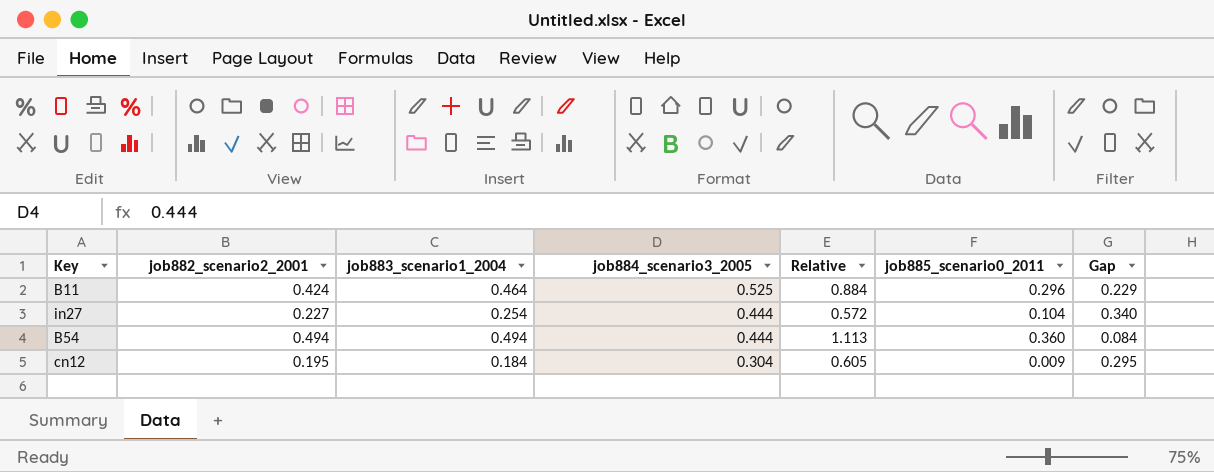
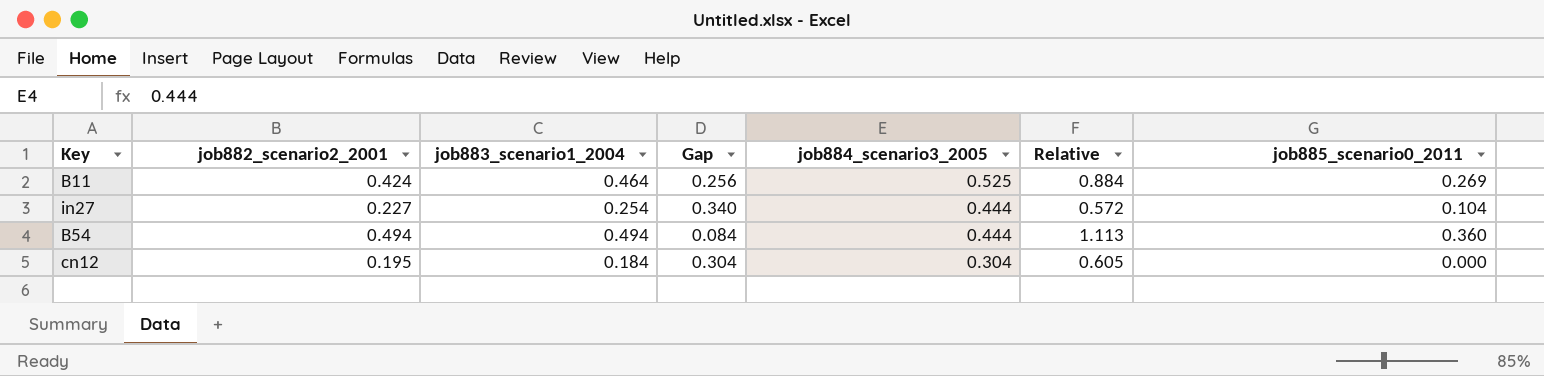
column Gap | position: 7 -> 4
B11 | Gap: 0.229 -> 0.256
B11 | job885_scenario0_2011: 0.296 -> 0.269
cn12 | Gap: 0.295 -> 0.304
cn12 | job885_scenario0_2011: 0.009 -> 0.000

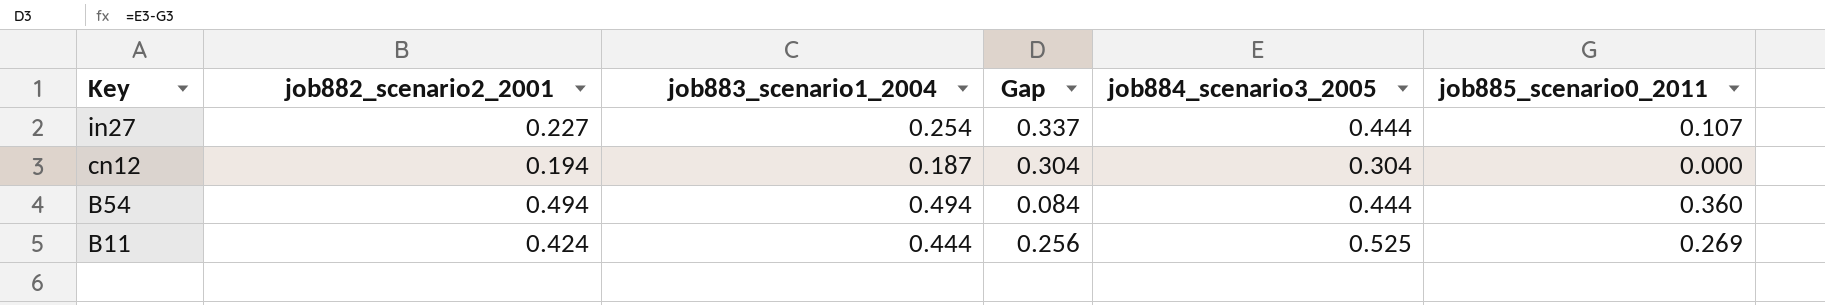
row order: job884_scenario3_2005 descending -> Key descending
column Relative | formula: [job883_scenario1_2004] / [job884_scenario3_2005] -> none
in27 | Gap: 0.340 -> 0.337
in27 | job885_scenario0_2011: 0.104 -> 0.107
cn12 | job882_scenario2_2001: 0.195 -> 0.194
cn12 | job883_scenario1_2004: 0.184 -> 0.187
B11 | job883_scenario1_2004: 0.464 -> 0.444

